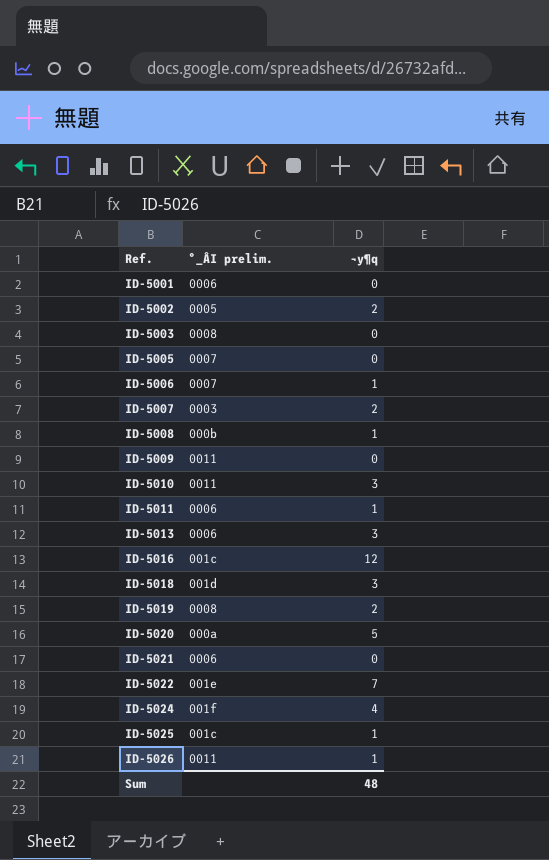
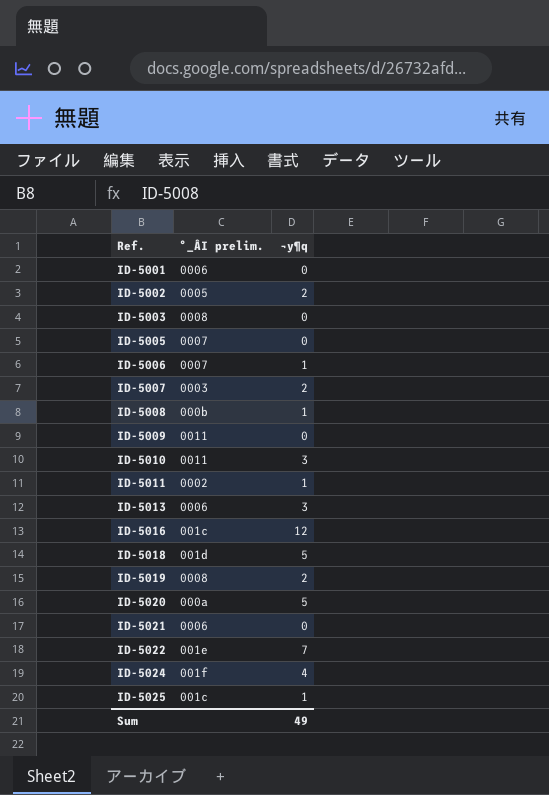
row ID-5026: 0011 | 1 -> none
ID-5011 | °_ÂI prelim.: 0006 -> 0002
ID-5018 | ¬y¶q: 3 -> 5
Sum | ¬y¶q: 48 -> 49

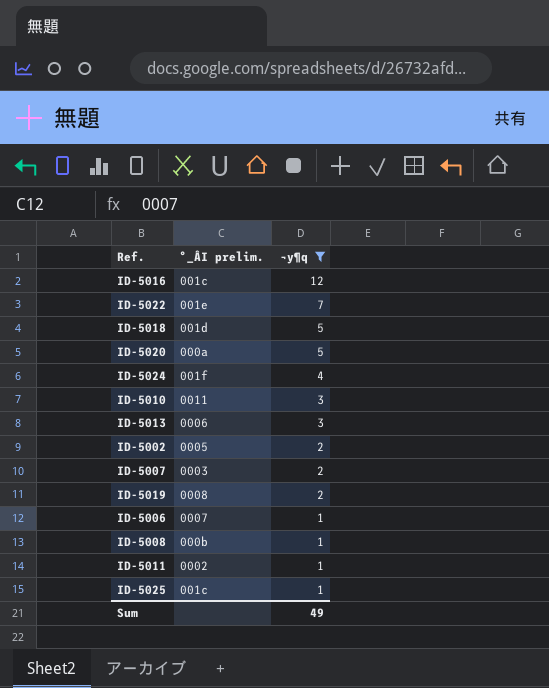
filter: none -> ¬y¶q != 0
row order: Ref. ascending -> ¬y¶q descending

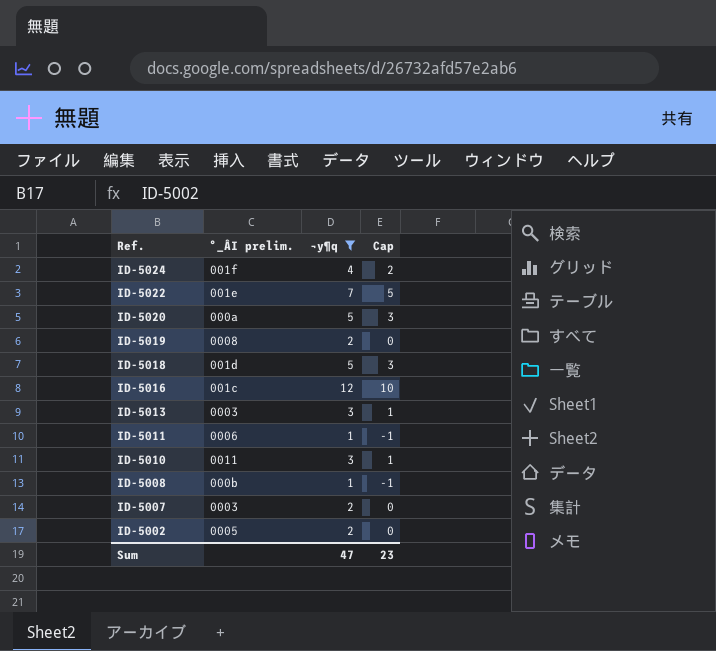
row order: ¬y¶q descending -> Ref. descending
column Cap | formula: none -> [¬y¶q] - 2
row ID-5006: 0007 | 1 -> none
row ID-5025: 001c | 1 -> none
ID-5013 | °_ÂI prelim.: 0006 -> 0003
ID-5011 | °_ÂI prelim.: 0002 -> 0006
Sum | ¬y¶q: 49 -> 47

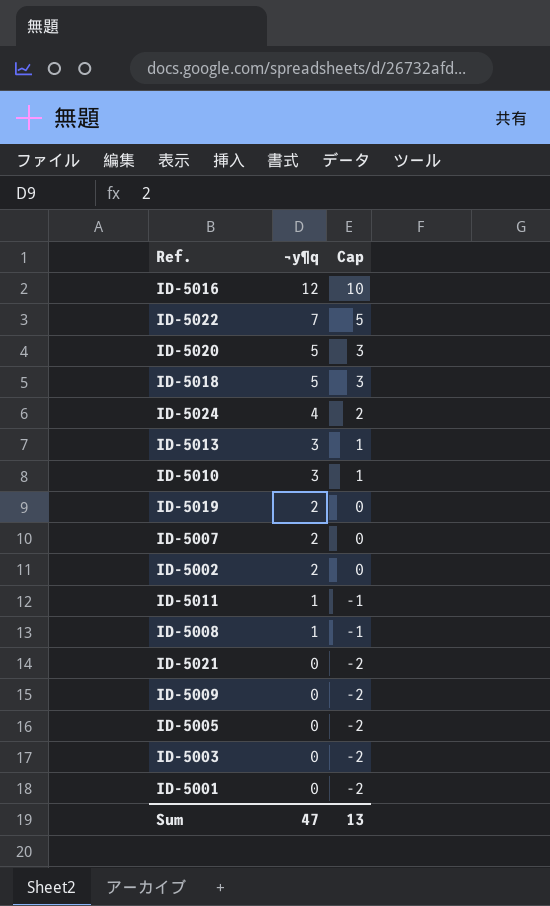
filter: ¬y¶q != 0 -> none
row order: Ref. descending -> ¬y¶q descending
column °_ÂI prelim. | position: 2 -> none
Sum | Cap: 23 -> 13

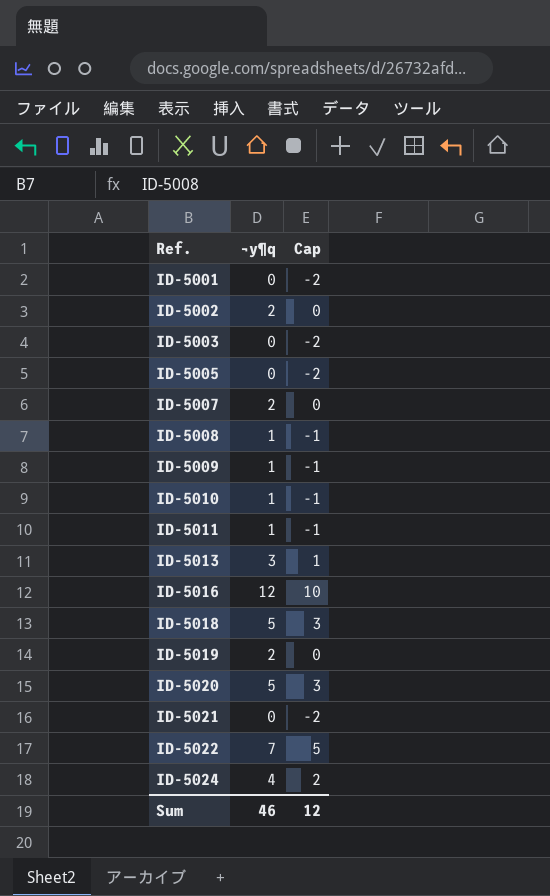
row order: ¬y¶q descending -> Ref. ascending
ID-5009 | ¬y¶q: 0 -> 1
ID-5009 | Cap: -2 -> -1
ID-5010 | ¬y¶q: 3 -> 1
ID-5010 | Cap: 1 -> -1
Sum | ¬y¶q: 47 -> 46
Sum | Cap: 13 -> 12

